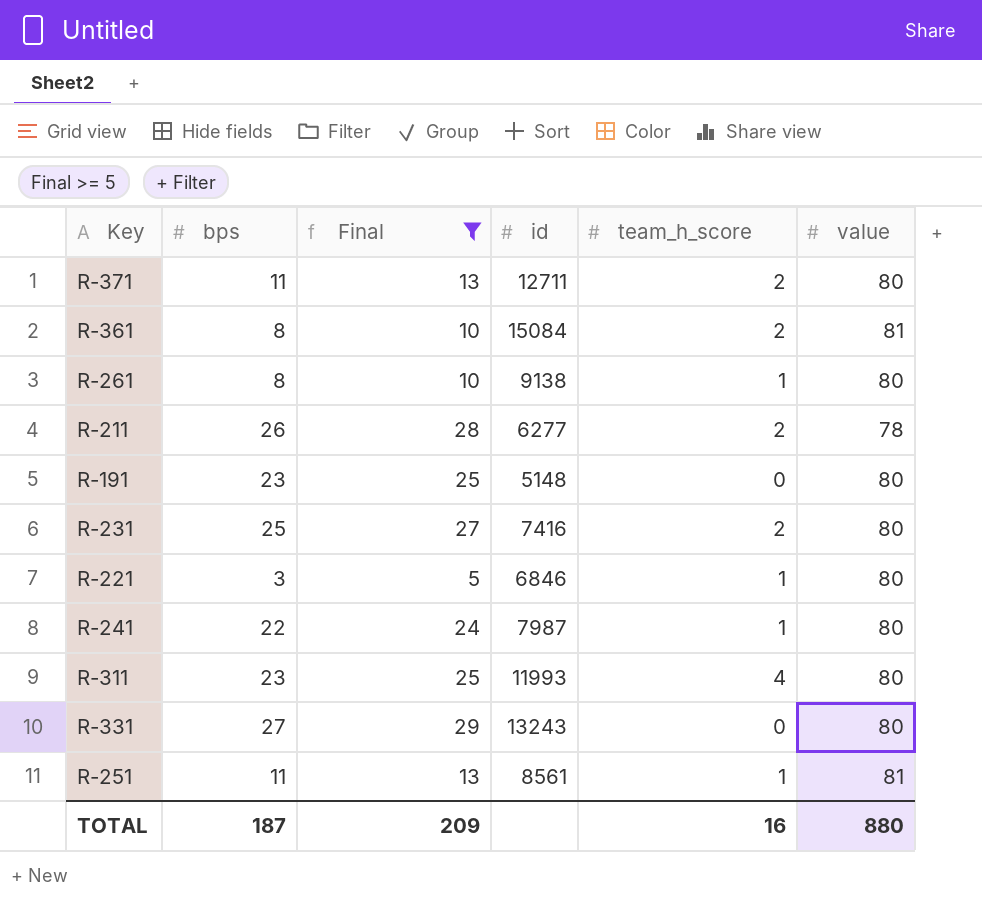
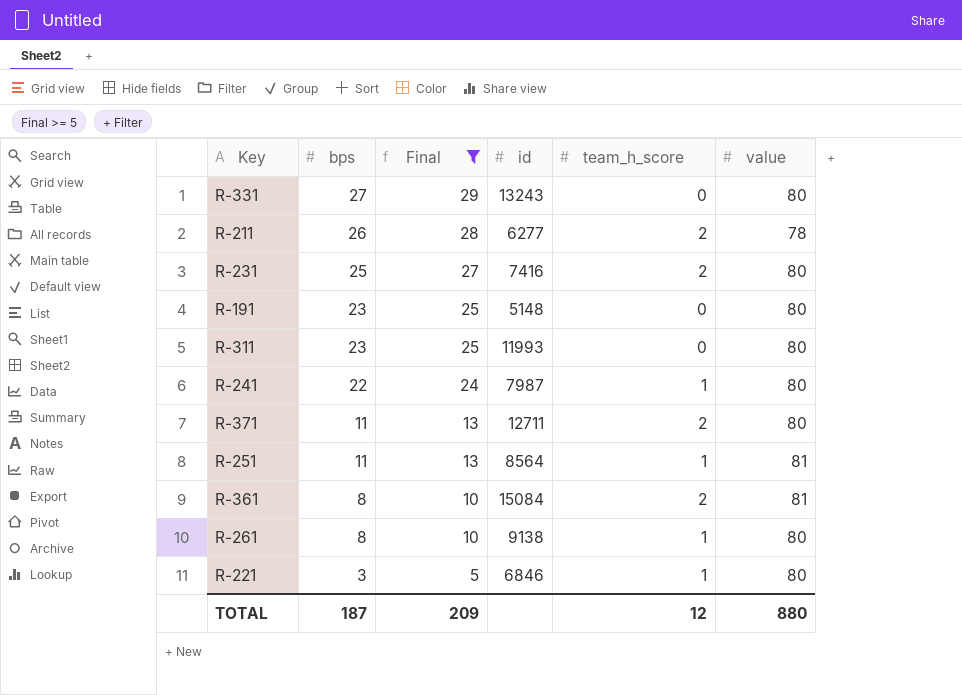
row order: none -> bps descending
R-311 | team_h_score: 4 -> 0
R-251 | id: 8561 -> 8564
TOTAL | team_h_score: 16 -> 12

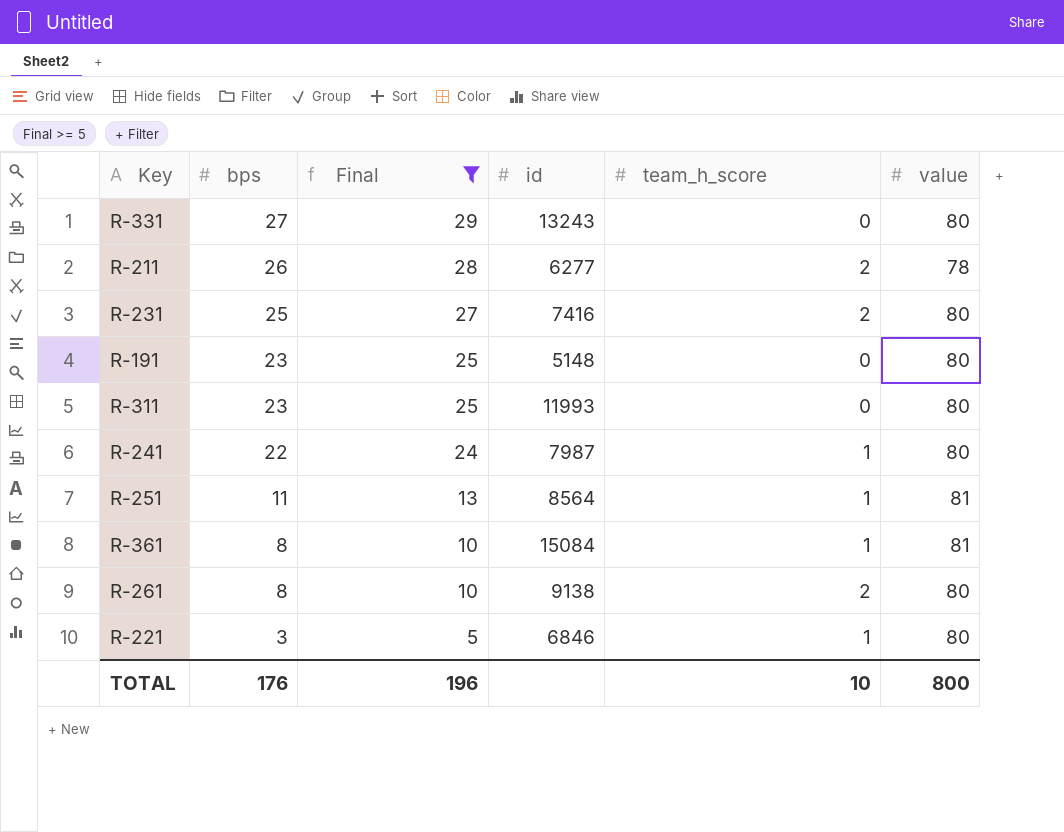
row R-371: 11 | 13 | 12711 | 2 | 80 -> none
R-361 | team_h_score: 2 -> 1
R-261 | team_h_score: 1 -> 2
TOTAL | bps: 187 -> 176
TOTAL | Final: 209 -> 196
TOTAL | team_h_score: 12 -> 10
TOTAL | value: 880 -> 800

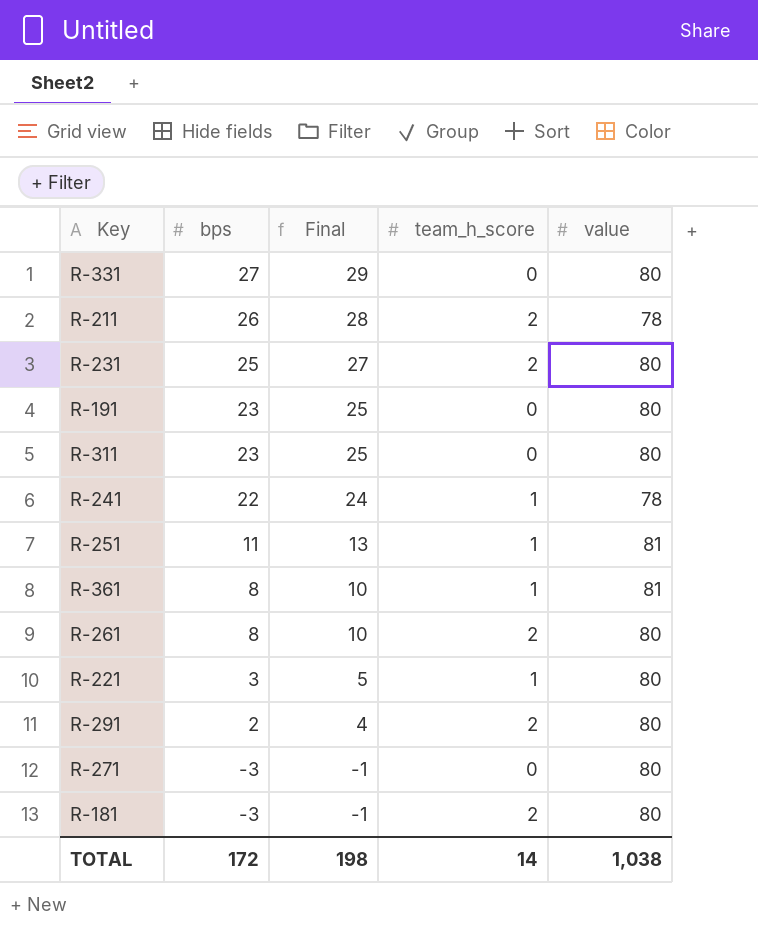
filter: Final >= 5 -> none
column id | position: 4 -> none
R-241 | value: 80 -> 78
TOTAL | bps: 176 -> 172
TOTAL | Final: 196 -> 198
TOTAL | team_h_score: 10 -> 14
TOTAL | value: 800 -> 1,038

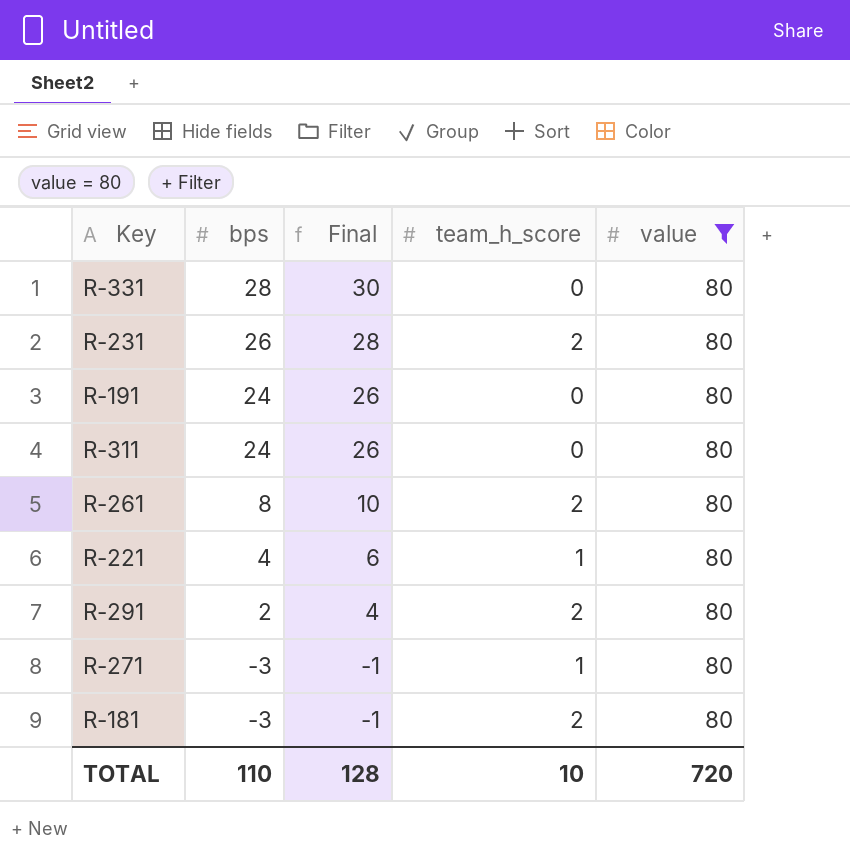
filter: none -> value = 80
R-331 | bps: 27 -> 28
R-331 | Final: 29 -> 30
R-231 | bps: 25 -> 26
R-231 | Final: 27 -> 28
R-191 | bps: 23 -> 24
R-191 | Final: 25 -> 26
R-311 | bps: 23 -> 24
R-311 | Final: 25 -> 26
R-221 | bps: 3 -> 4
R-221 | Final: 5 -> 6
R-271 | team_h_score: 0 -> 1
TOTAL | bps: 172 -> 110
TOTAL | Final: 198 -> 128
TOTAL | team_h_score: 14 -> 10
TOTAL | value: 1,038 -> 720

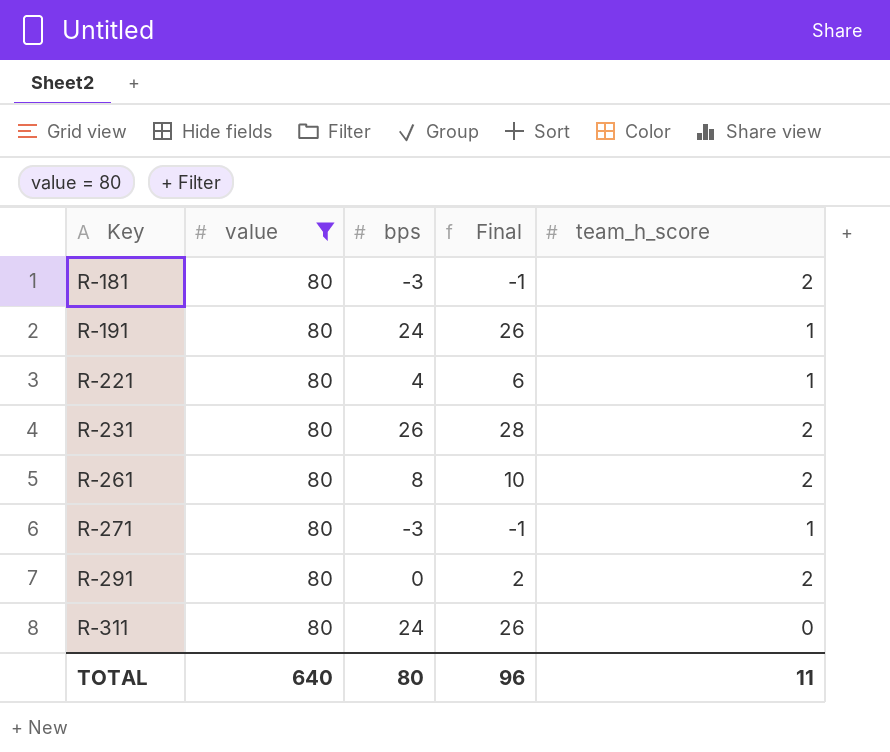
row order: bps descending -> Key ascending
column value | position: 5 -> 2
row R-331: 28 | 30 | 0 | 80 -> none
R-191 | team_h_score: 0 -> 1
R-291 | bps: 2 -> 0
R-291 | Final: 4 -> 2
TOTAL | value: 720 -> 640
TOTAL | bps: 110 -> 80
TOTAL | Final: 128 -> 96
TOTAL | team_h_score: 10 -> 11

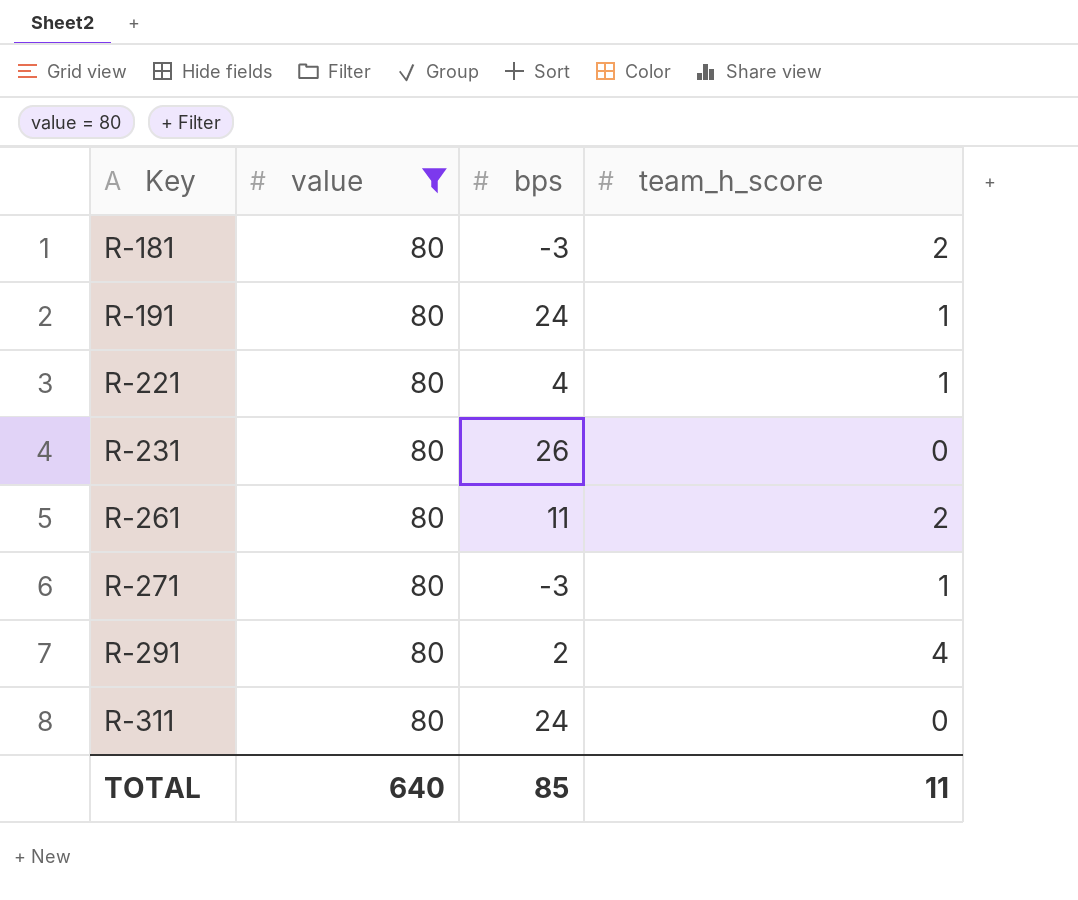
column Final | formula: [bps] + 2 -> none
R-231 | team_h_score: 2 -> 0
R-261 | bps: 8 -> 11
R-291 | bps: 0 -> 2
R-291 | team_h_score: 2 -> 4
TOTAL | bps: 80 -> 85

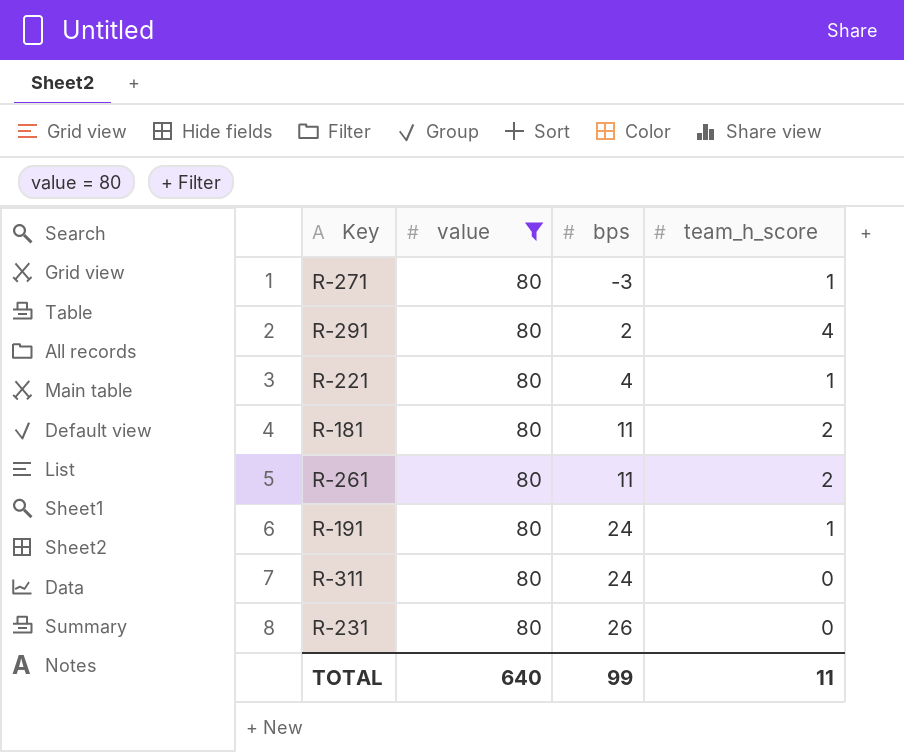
row order: Key ascending -> bps ascending
R-181 | bps: -3 -> 11
TOTAL | bps: 85 -> 99

